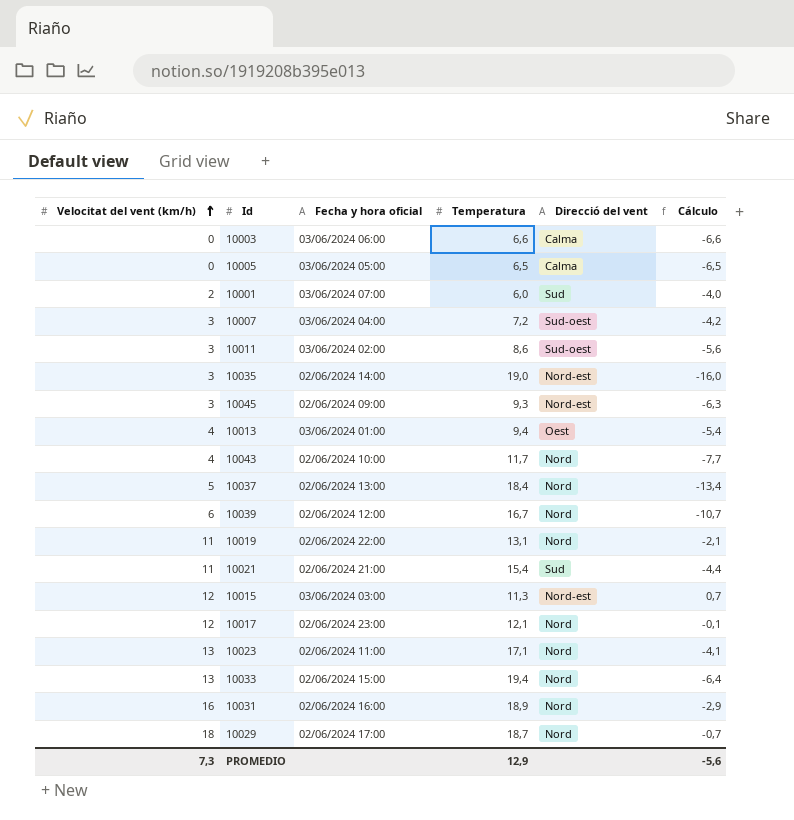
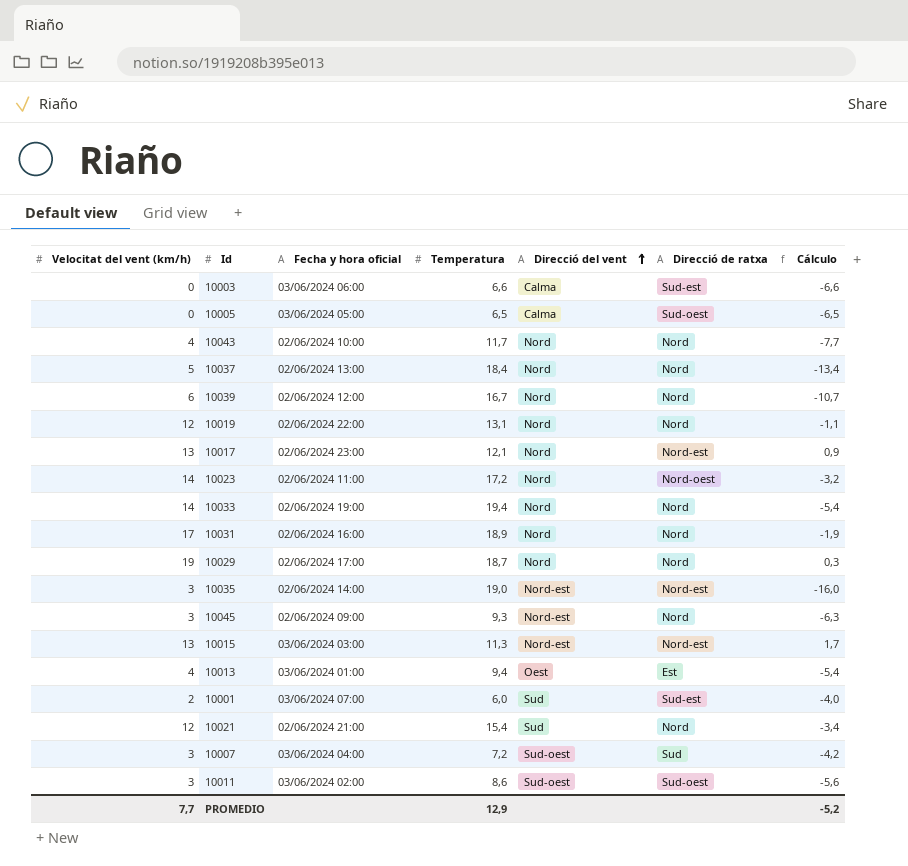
row order: Velocitat del vent (km/h) ascending -> Direcció del vent ascending
column Direcció de ratxa | position: none -> 6
10019 | Velocitat del vent (km/h): 11 -> 12
10019 | Cálculo: -2,1 -> -1,1
10017 | Velocitat del vent (km/h): 12 -> 13
10017 | Cálculo: -0,1 -> 0,9
10023 | Velocitat del vent (km/h): 13 -> 14
10023 | Temperatura: 17,1 -> 17,2
10023 | Cálculo: -4,1 -> -3,2
10033 | Velocitat del vent (km/h): 13 -> 14
10033 | Fecha y hora oficial: 02/06/2024 15:00 -> 02/06/2024 19:00
10033 | Cálculo: -6,4 -> -5,4
10031 | Velocitat del vent (km/h): 16 -> 17
10031 | Cálculo: -2,9 -> -1,9
10029 | Velocitat del vent (km/h): 18 -> 19
10029 | Cálculo: -0,7 -> 0,3
10015 | Velocitat del vent (km/h): 12 -> 13
10015 | Cálculo: 0,7 -> 1,7
10021 | Velocitat del vent (km/h): 11 -> 12
10021 | Cálculo: -4,4 -> -3,4
PROMEDIO | Velocitat del vent (km/h): 7,3 -> 7,7
PROMEDIO | Cálculo: -5,6 -> -5,2

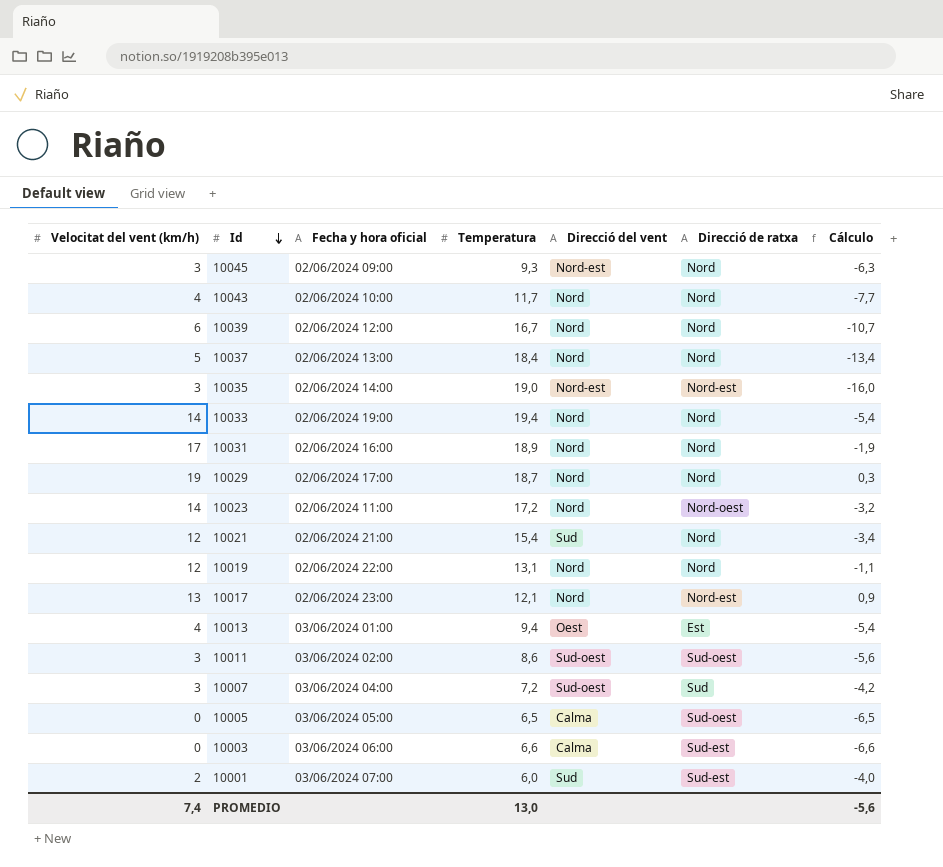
row order: Direcció del vent ascending -> Id descending
row 10015: 13 | 03/06/2024 03:00 | 11,3 | Nord-est | Nord-est | 1,7 -> none
PROMEDIO | Velocitat del vent (km/h): 7,7 -> 7,4
PROMEDIO | Temperatura: 12,9 -> 13,0
PROMEDIO | Cálculo: -5,2 -> -5,6

